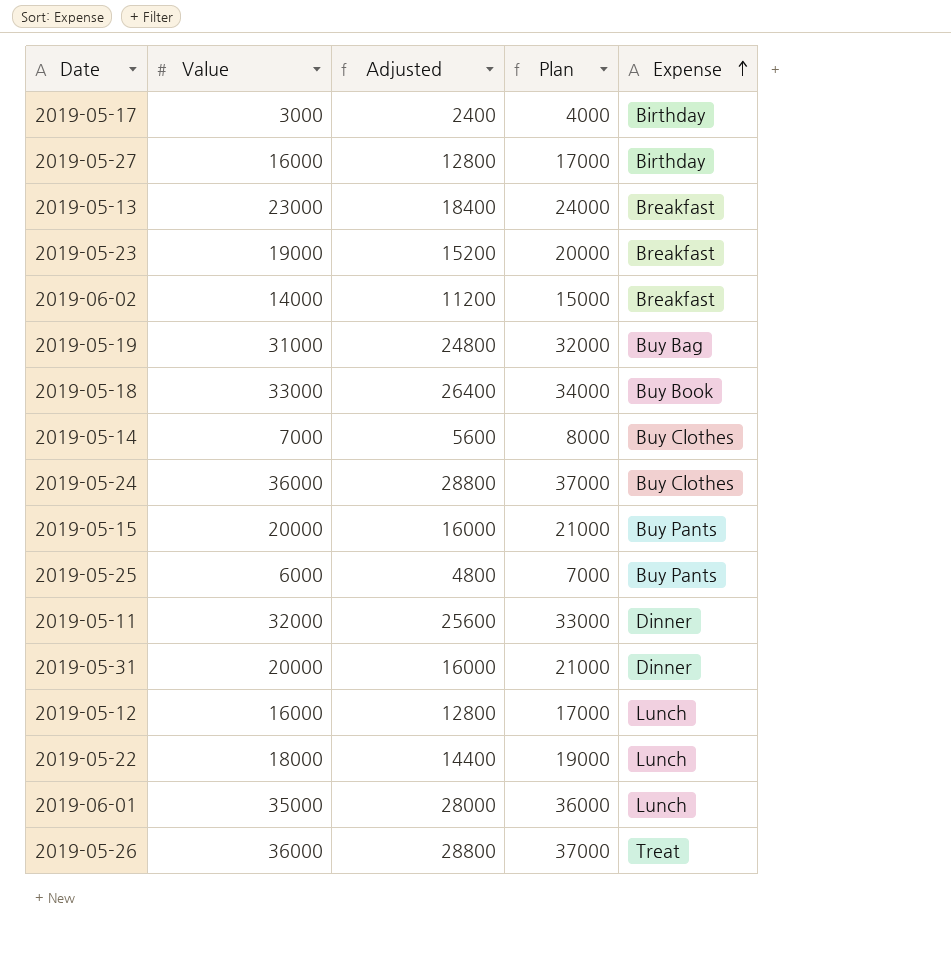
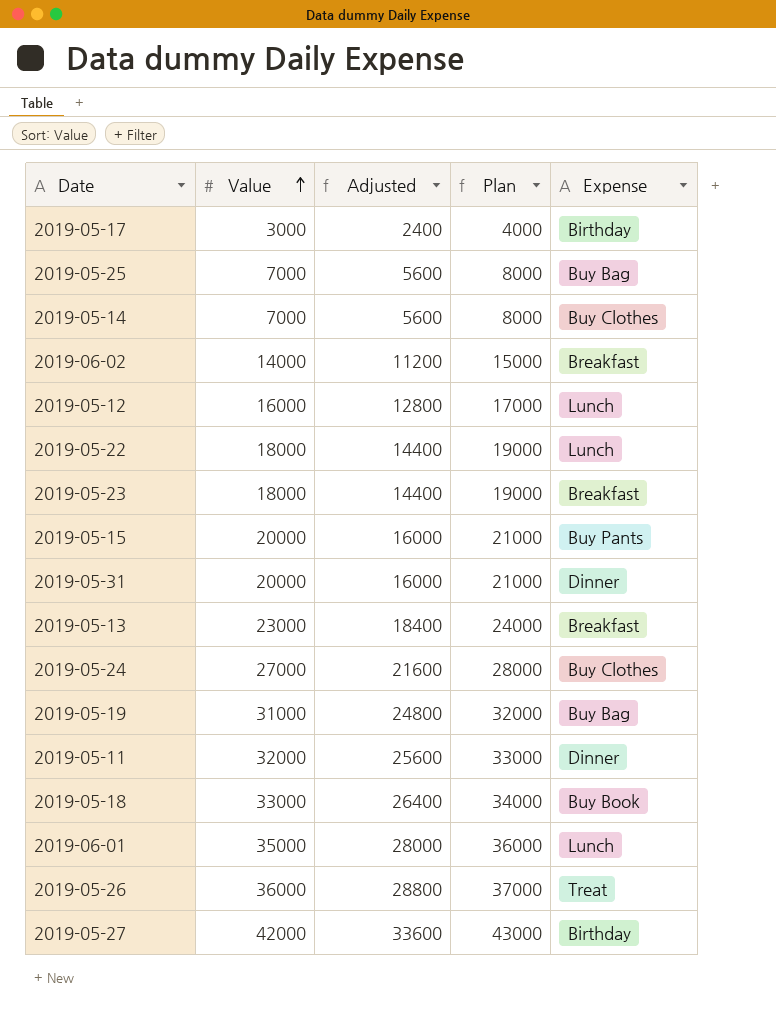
row order: Expense ascending -> Value ascending
2019-05-25 | Value: 6000 -> 7000
2019-05-25 | Adjusted: 4800 -> 5600
2019-05-25 | Plan: 7000 -> 8000
2019-05-25 | Expense: Buy Pants -> Buy Bag
2019-05-23 | Value: 19000 -> 18000
2019-05-23 | Adjusted: 15200 -> 14400
2019-05-23 | Plan: 20000 -> 19000
2019-05-24 | Value: 36000 -> 27000
2019-05-24 | Adjusted: 28800 -> 21600
2019-05-24 | Plan: 37000 -> 28000
2019-05-27 | Value: 16000 -> 42000
2019-05-27 | Adjusted: 12800 -> 33600
2019-05-27 | Plan: 17000 -> 43000

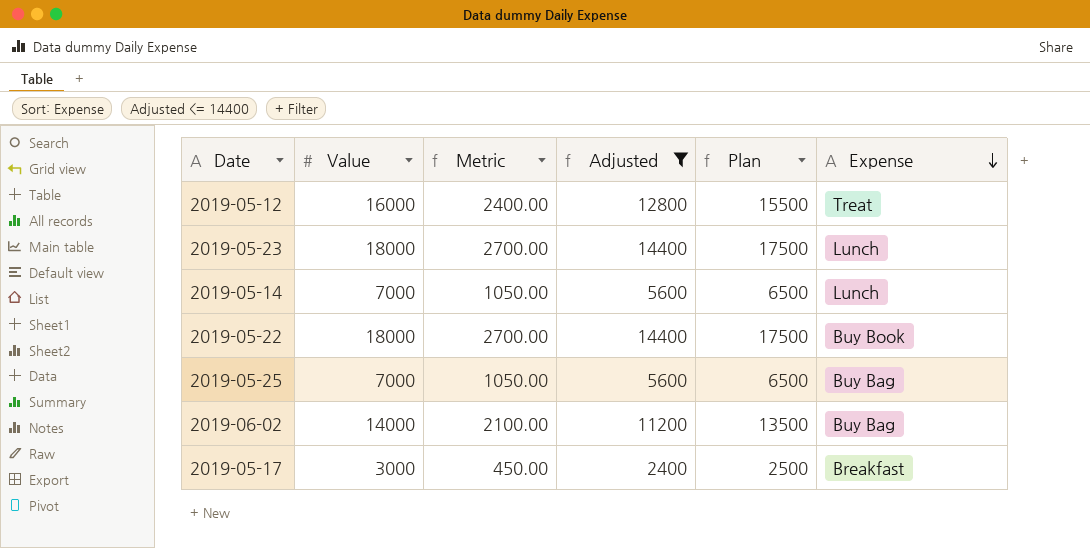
filter: none -> Adjusted <= 14400
row order: Value ascending -> Expense descending
column Metric | formula: none -> [Value] * 0.15
column Plan | formula: [Value] + 1000 -> [Value] - 500
2019-05-12 | Expense: Lunch -> Treat
2019-05-23 | Expense: Breakfast -> Lunch
2019-05-14 | Expense: Buy Clothes -> Lunch
2019-05-22 | Expense: Lunch -> Buy Book
2019-06-02 | Expense: Breakfast -> Buy Bag
2019-05-17 | Expense: Birthday -> Breakfast

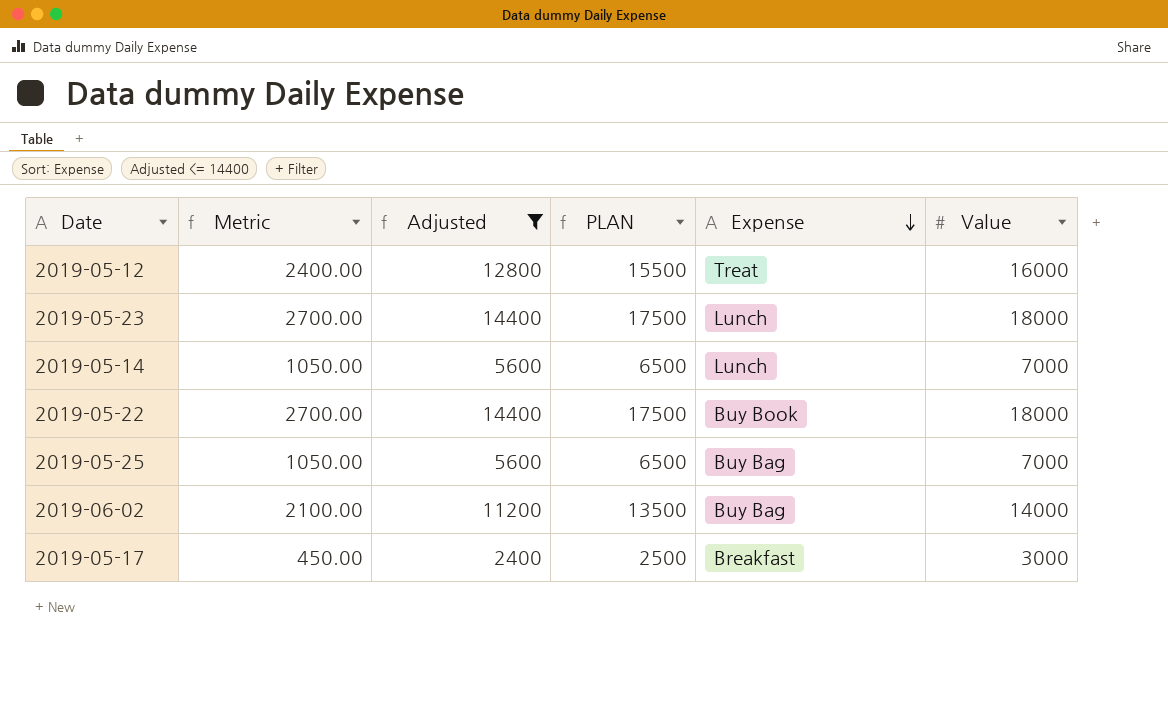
column name: Plan -> PLAN
column Value | position: 2 -> 6

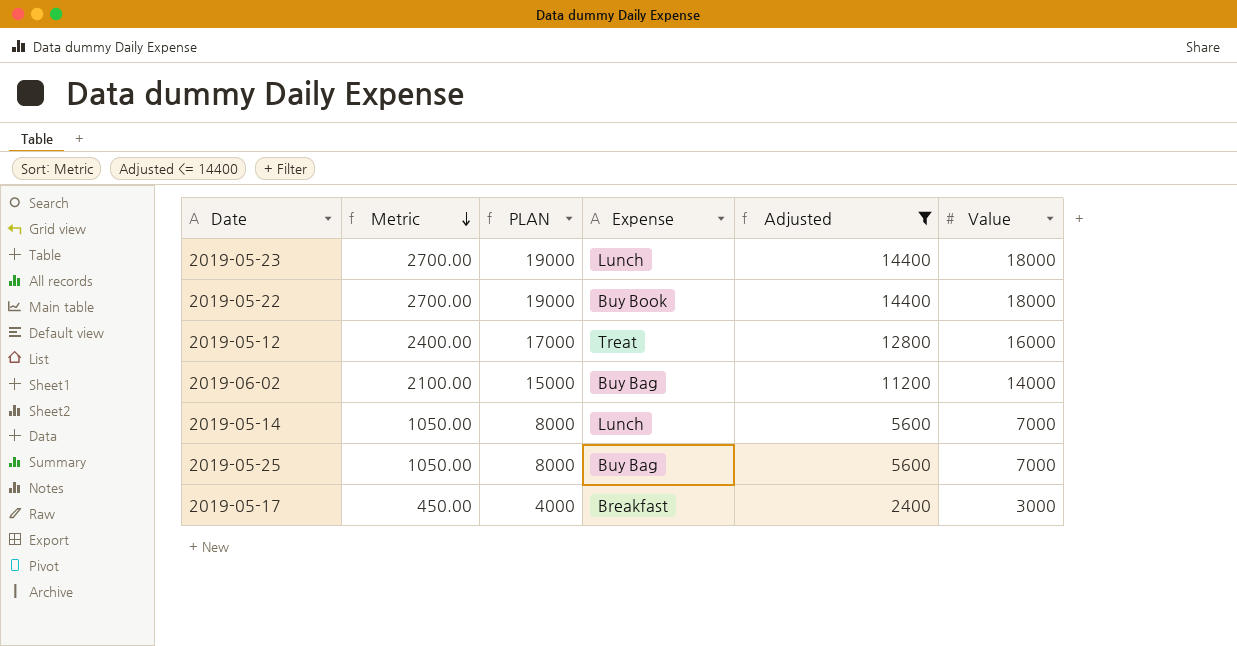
row order: Expense descending -> Metric descending
column PLAN | formula: [Value] - 500 -> [Value] + 1000
column Adjusted | position: 3 -> 5

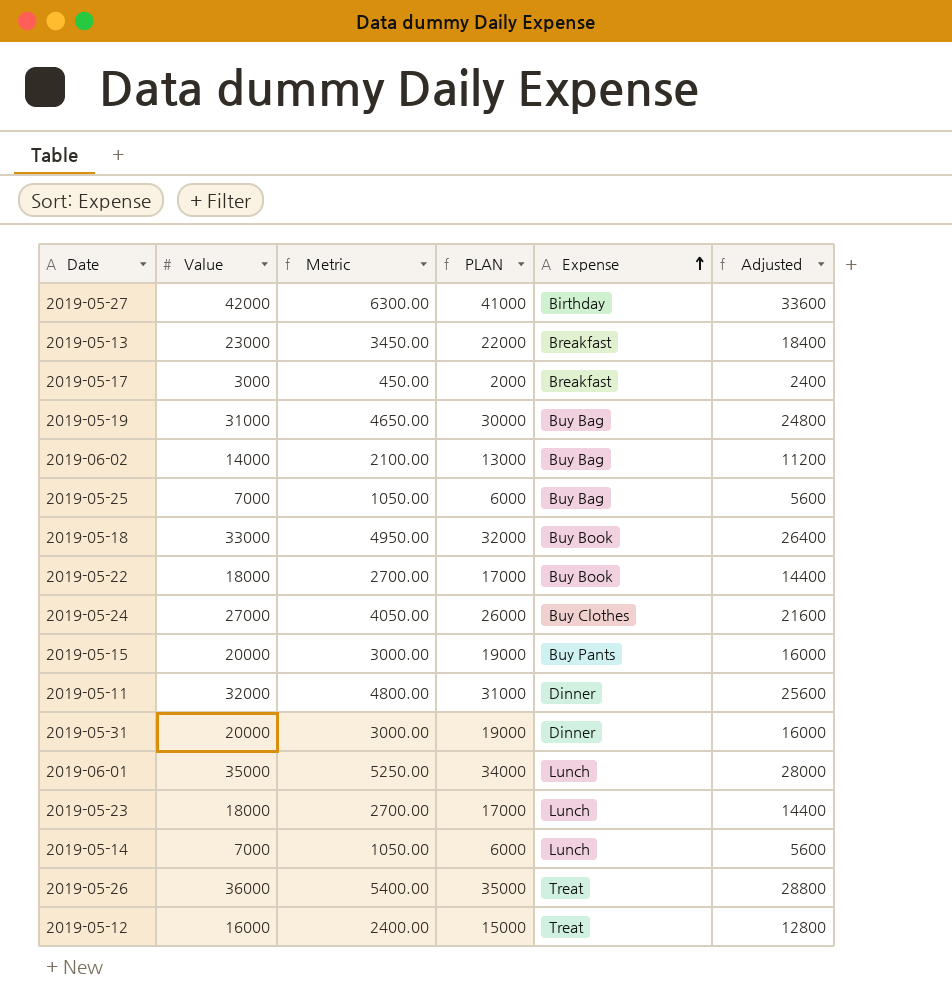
filter: Adjusted <= 14400 -> none
row order: Metric descending -> Expense ascending
column Value | position: 6 -> 2
column PLAN | formula: [Value] + 1000 -> [Value] - 1000

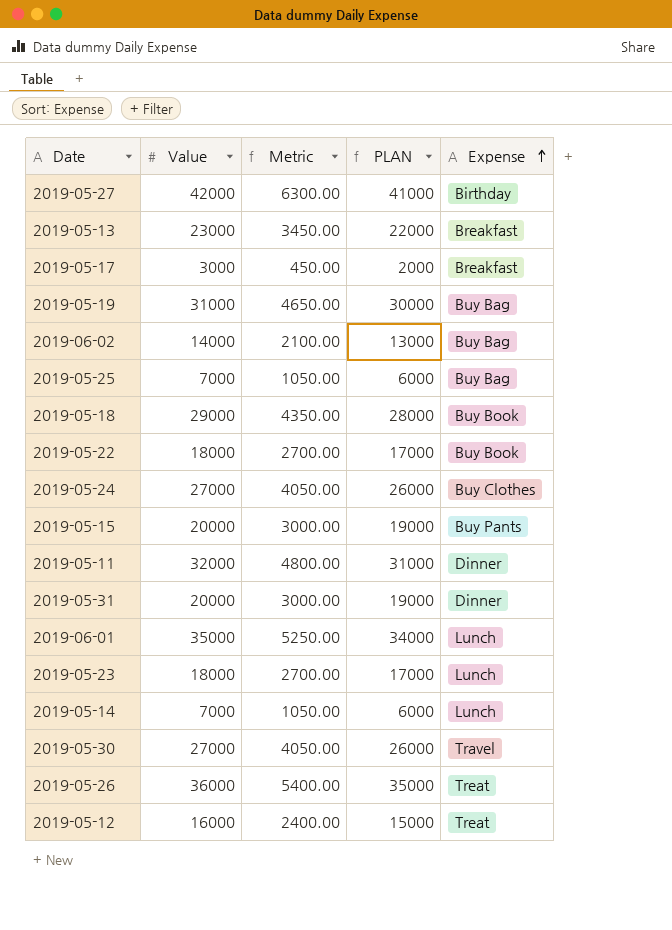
column Adjusted | formula: [Value] * 0.8 -> none
2019-05-18 | Value: 33000 -> 29000
2019-05-18 | Metric: 4950.00 -> 4350.00
2019-05-18 | PLAN: 32000 -> 28000
row 2019-05-30: none -> 27000 | 4050.00 | 26000 | Travel

